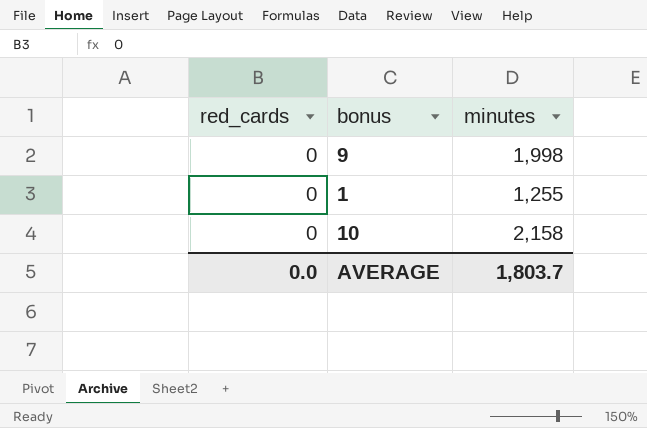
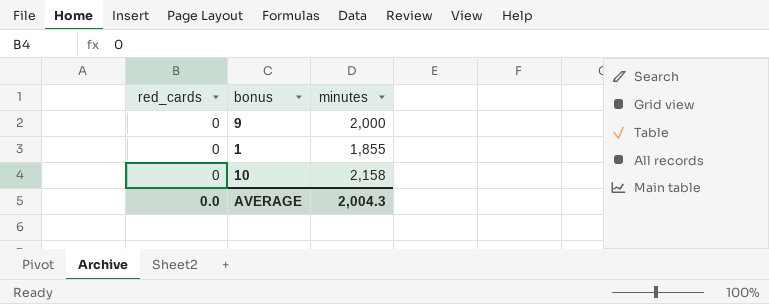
9 | minutes: 1,998 -> 2,000
1 | minutes: 1,255 -> 1,855
AVERAGE | minutes: 1,803.7 -> 2,004.3

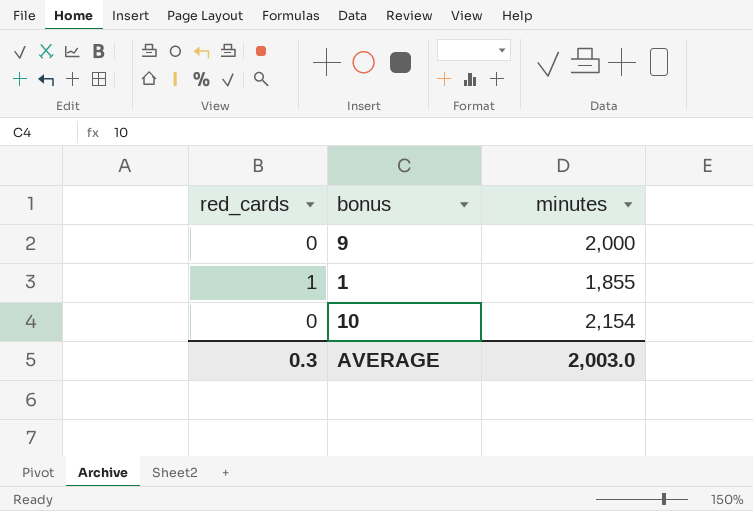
1 | red_cards: 0 -> 1
10 | minutes: 2,158 -> 2,154
AVERAGE | red_cards: 0.0 -> 0.3
AVERAGE | minutes: 2,004.3 -> 2,003.0

